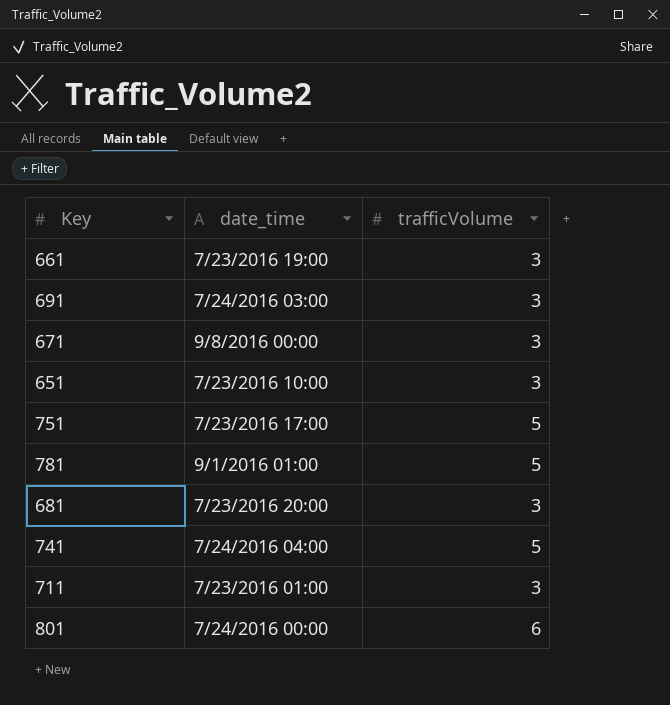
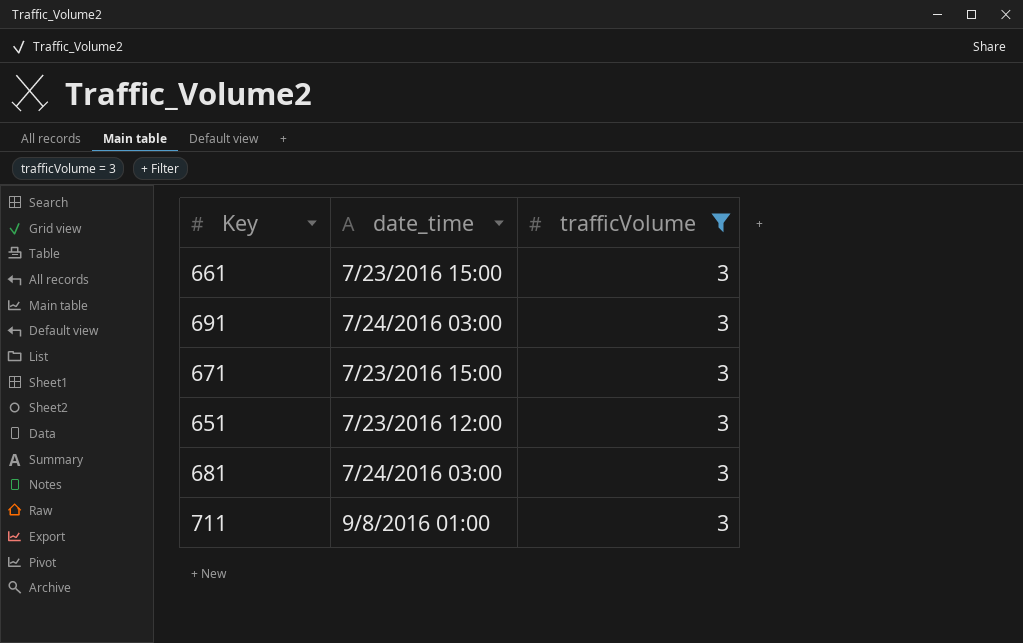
filter: none -> trafficVolume = 3
661 | date_time: 7/23/2016 19:00 -> 7/23/2016 15:00
671 | date_time: 9/8/2016 00:00 -> 7/23/2016 15:00
651 | date_time: 7/23/2016 10:00 -> 7/23/2016 12:00
681 | date_time: 7/23/2016 20:00 -> 7/24/2016 03:00
711 | date_time: 7/23/2016 01:00 -> 9/8/2016 01:00

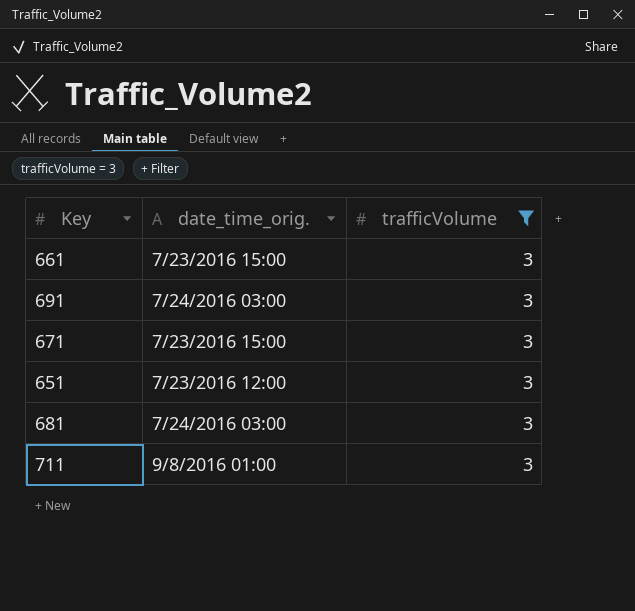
column name: date_time -> date_time_orig.

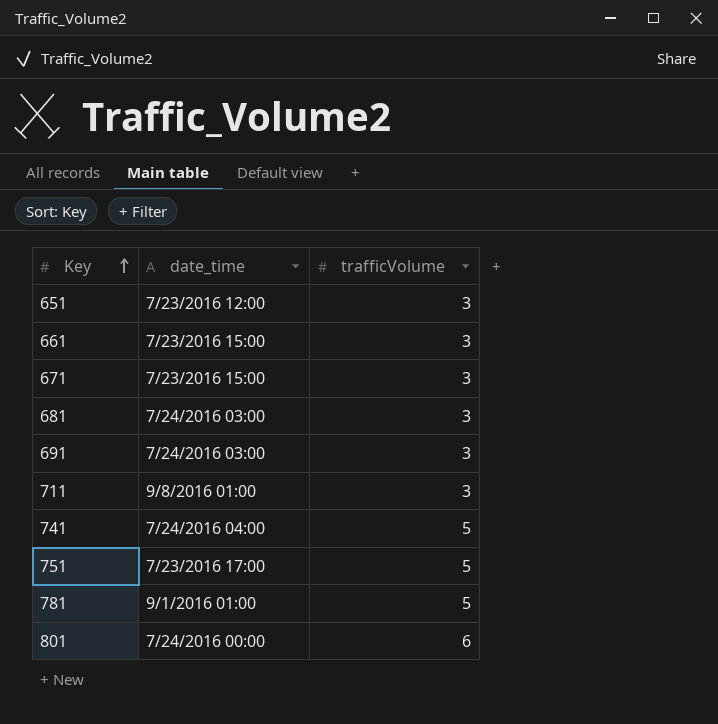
filter: trafficVolume = 3 -> none
row order: none -> Key ascending
column name: date_time_orig. -> date_time

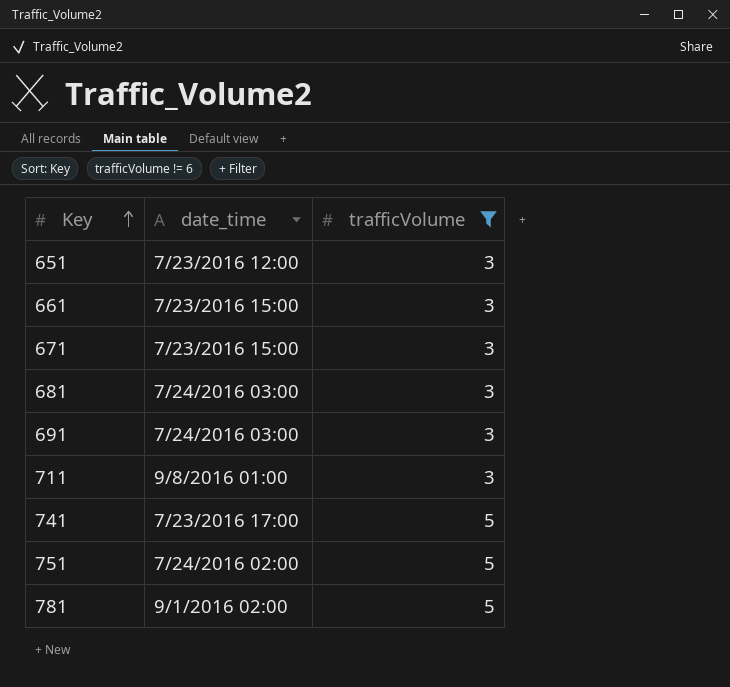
filter: none -> trafficVolume != 6
741 | date_time: 7/24/2016 04:00 -> 7/23/2016 17:00
751 | date_time: 7/23/2016 17:00 -> 7/24/2016 02:00
781 | date_time: 9/1/2016 01:00 -> 9/1/2016 02:00

